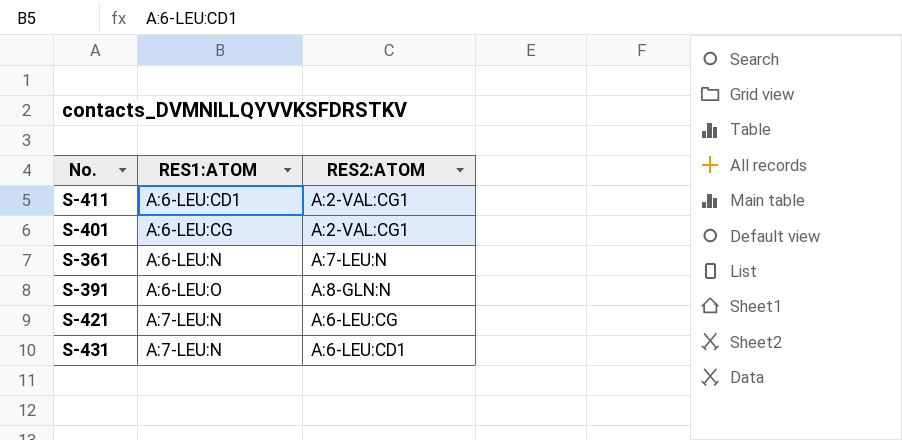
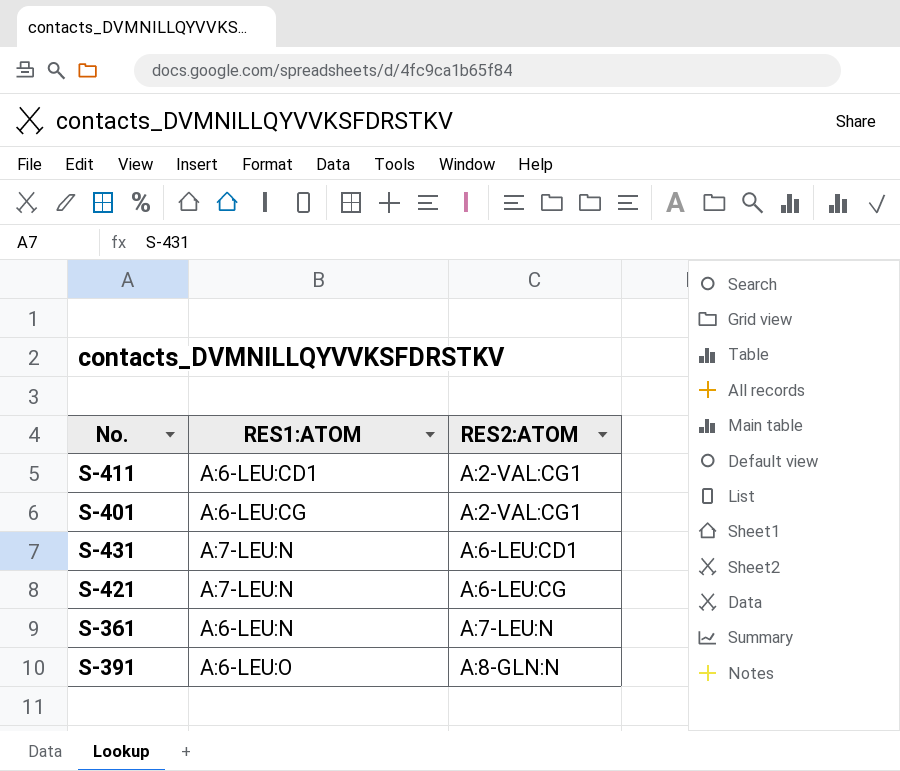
row order: RES1:ATOM ascending -> RES2:ATOM ascending

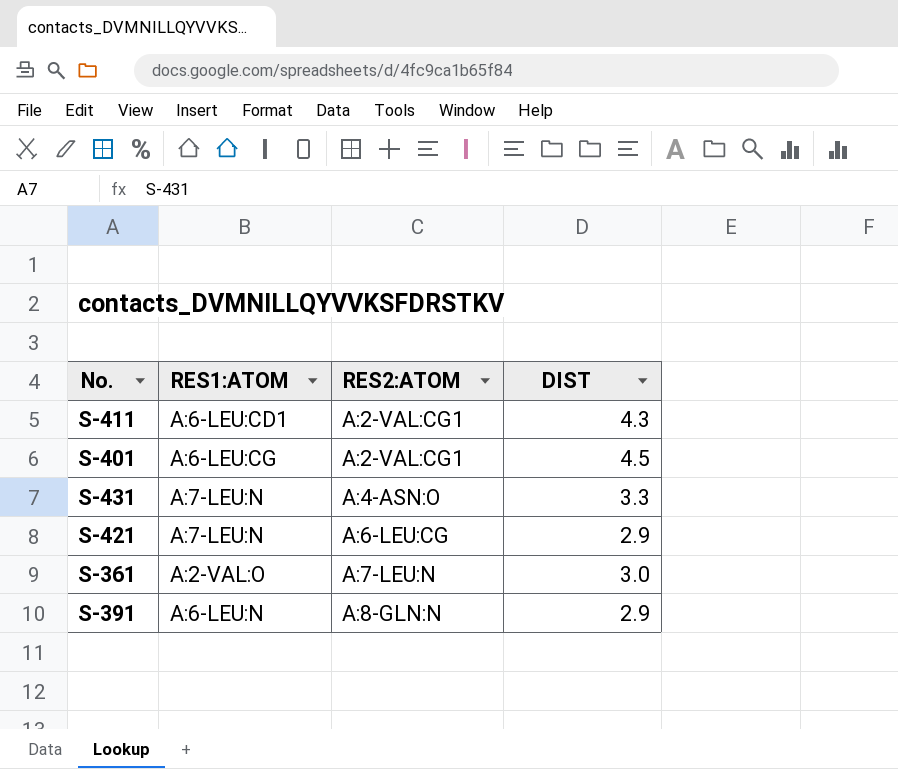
column DIST | position: none -> 4
S-431 | RES2:ATOM: A:6-LEU:CD1 -> A:4-ASN:O
S-361 | RES1:ATOM: A:6-LEU:N -> A:2-VAL:O
S-391 | RES1:ATOM: A:6-LEU:O -> A:6-LEU:N

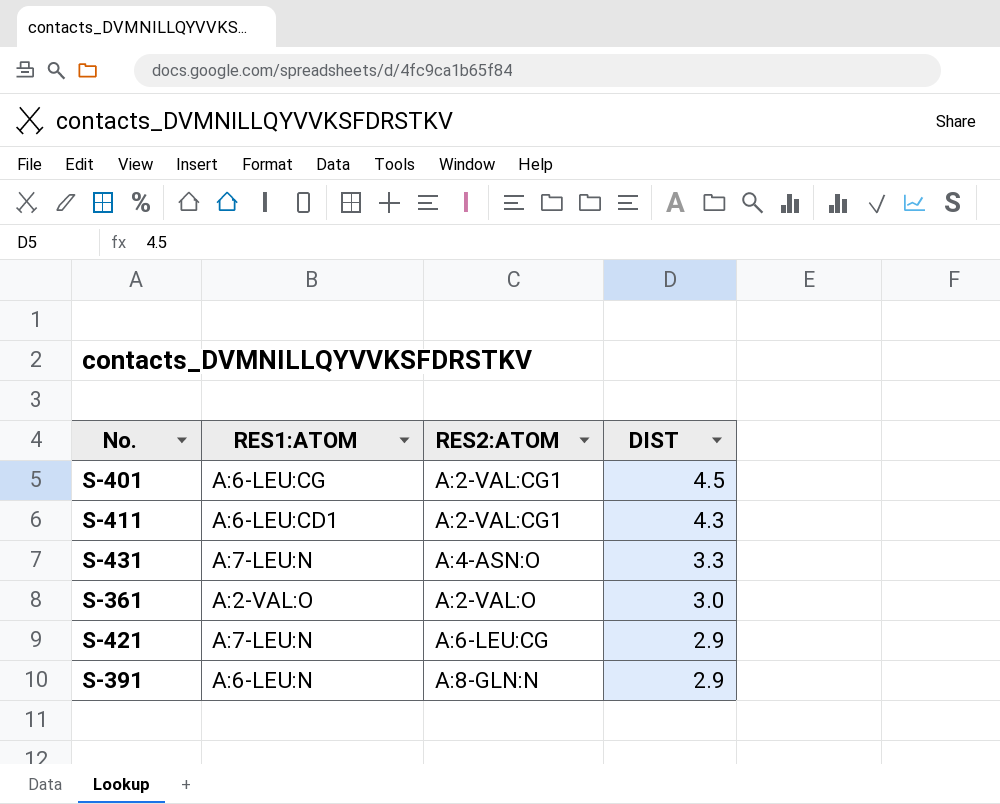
row order: RES2:ATOM ascending -> DIST descending
S-361 | RES2:ATOM: A:7-LEU:N -> A:2-VAL:O

